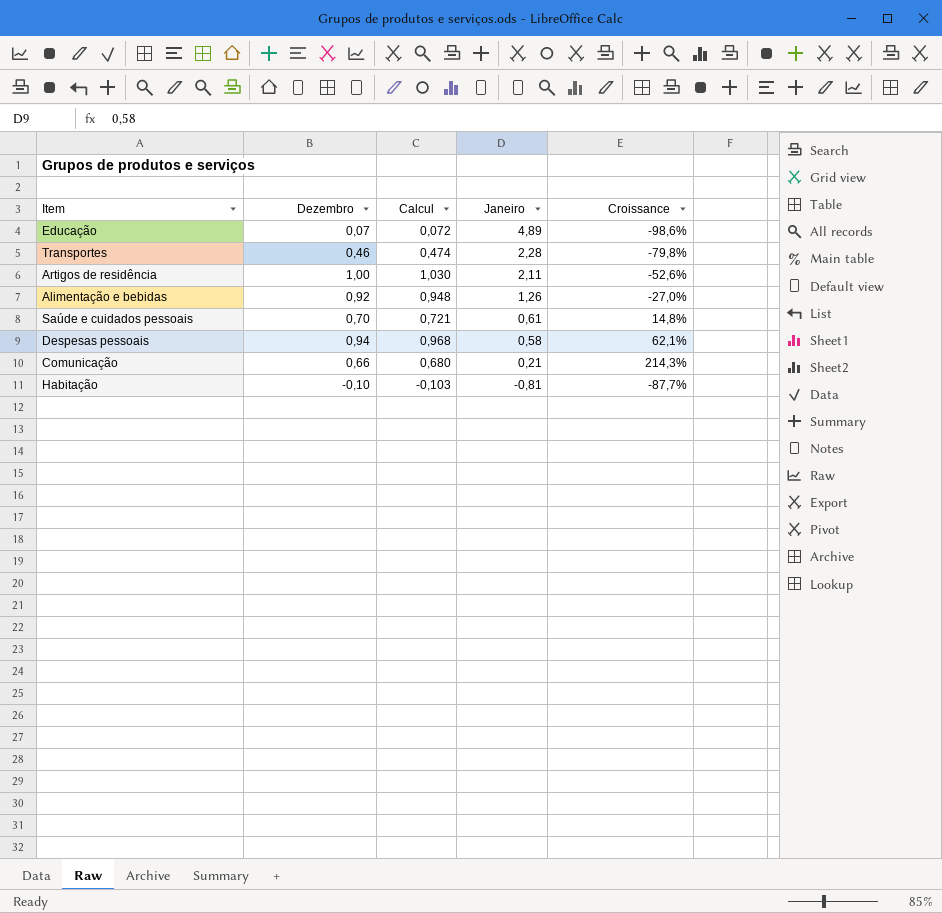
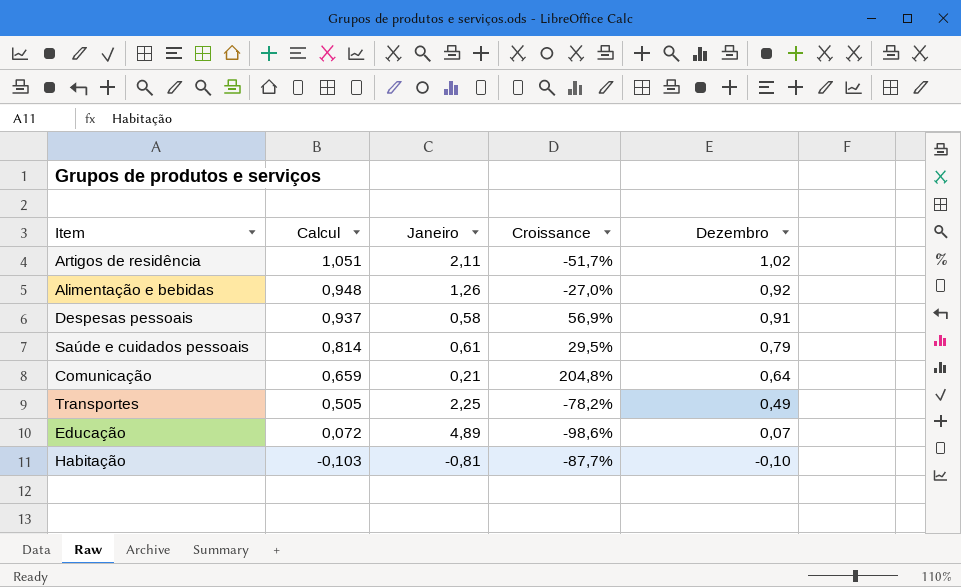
row order: Janeiro descending -> Calcul descending
column Dezembro | position: 2 -> 5
Artigos de residência | Calcul: 1,030 -> 1,051
Artigos de residência | Croissance: -52,6% -> -51,7%
Artigos de residência | Dezembro: 1,00 -> 1,02
Despesas pessoais | Calcul: 0,968 -> 0,937
Despesas pessoais | Croissance: 62,1% -> 56,9%
Despesas pessoais | Dezembro: 0,94 -> 0,91
Saúde e cuidados pessoais | Calcul: 0,721 -> 0,814
Saúde e cuidados pessoais | Croissance: 14,8% -> 29,5%
Saúde e cuidados pessoais | Dezembro: 0,70 -> 0,79
Comunicação | Calcul: 0,680 -> 0,659
Comunicação | Croissance: 214,3% -> 204,8%
Comunicação | Dezembro: 0,66 -> 0,64
Transportes | Calcul: 0,474 -> 0,505
Transportes | Janeiro: 2,28 -> 2,25
Transportes | Croissance: -79,8% -> -78,2%
Transportes | Dezembro: 0,46 -> 0,49

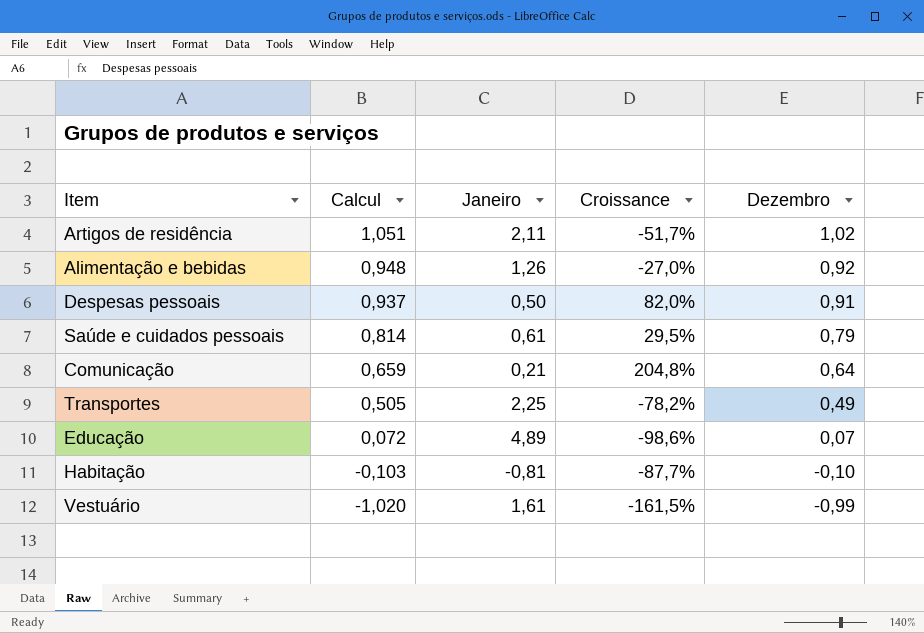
Despesas pessoais | Janeiro: 0,58 -> 0,50
Despesas pessoais | Croissance: 56,9% -> 82,0%
row Vestuário: none -> -1,020 | 1,61 | -161,5% | -0,99

